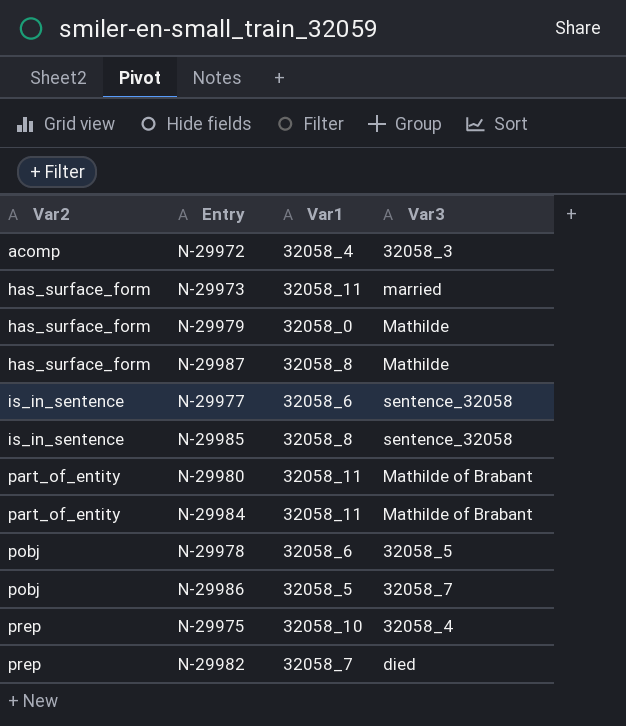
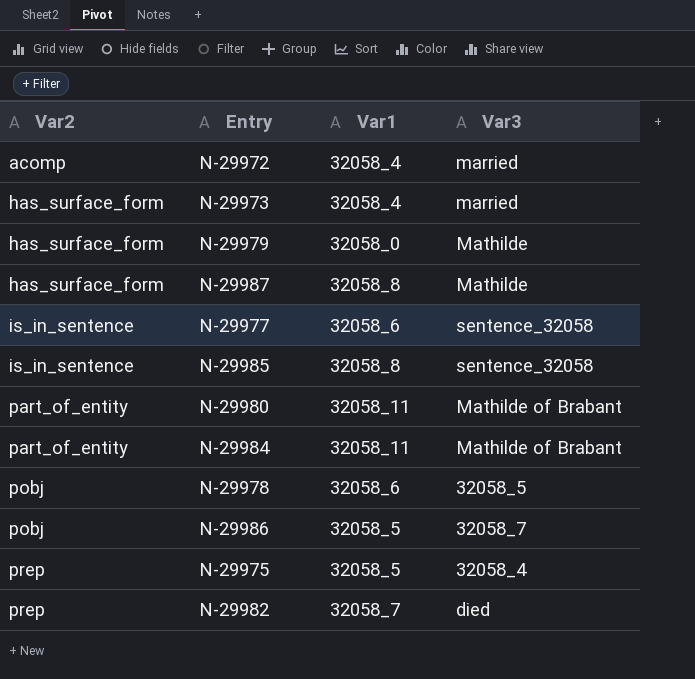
N-29972 | Var3: 32058_3 -> married
N-29973 | Var1: 32058_11 -> 32058_4
N-29975 | Var1: 32058_10 -> 32058_5

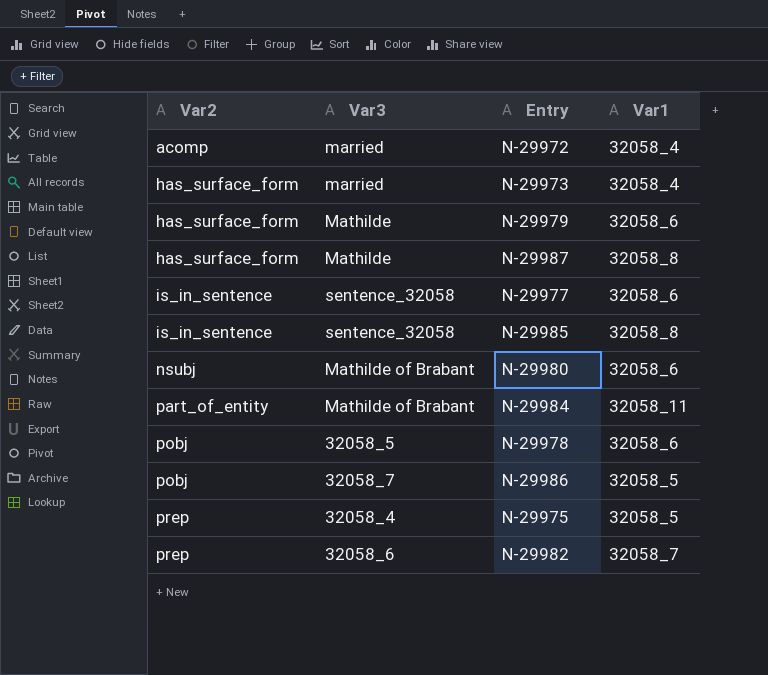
column Var3 | position: 4 -> 2
N-29979 | Var1: 32058_0 -> 32058_6
N-29980 | Var2: part_of_entity -> nsubj
N-29980 | Var1: 32058_11 -> 32058_6
N-29982 | Var3: died -> 32058_6

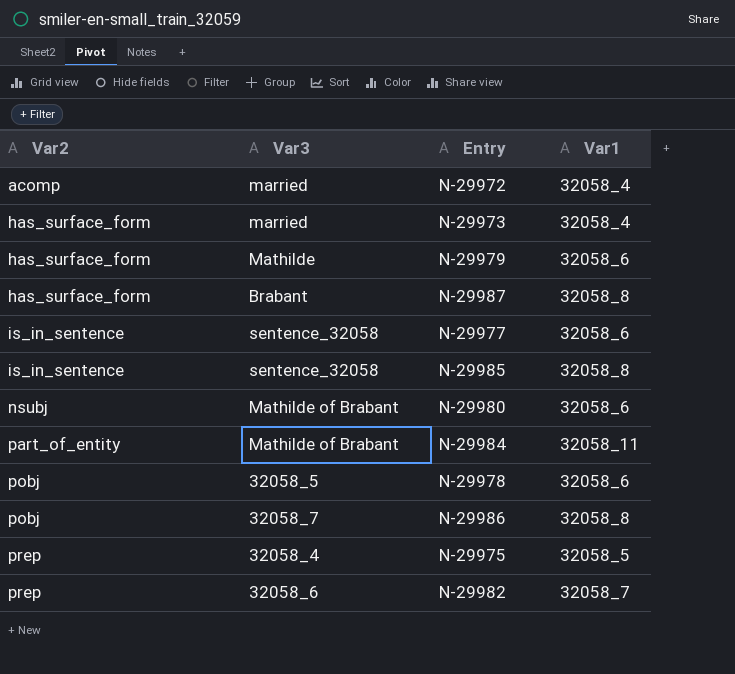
N-29987 | Var3: Mathilde -> Brabant
N-29986 | Var1: 32058_5 -> 32058_8

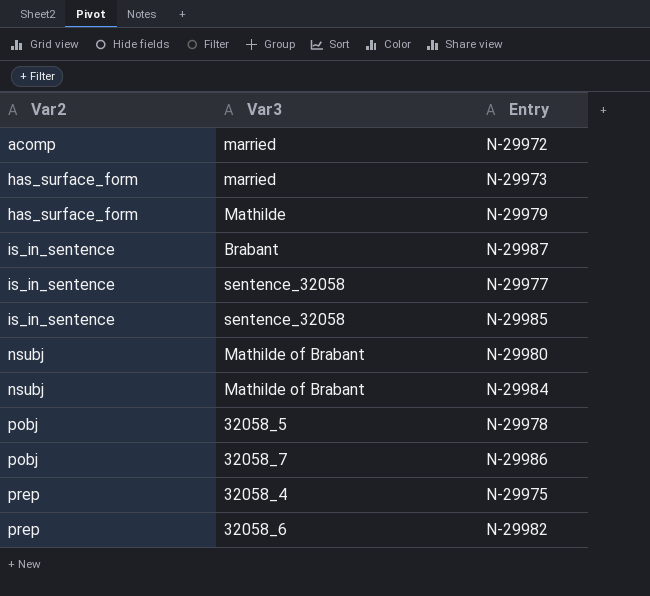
column Var1 | position: 4 -> none
N-29987 | Var2: has_surface_form -> is_in_sentence
N-29984 | Var2: part_of_entity -> nsubj

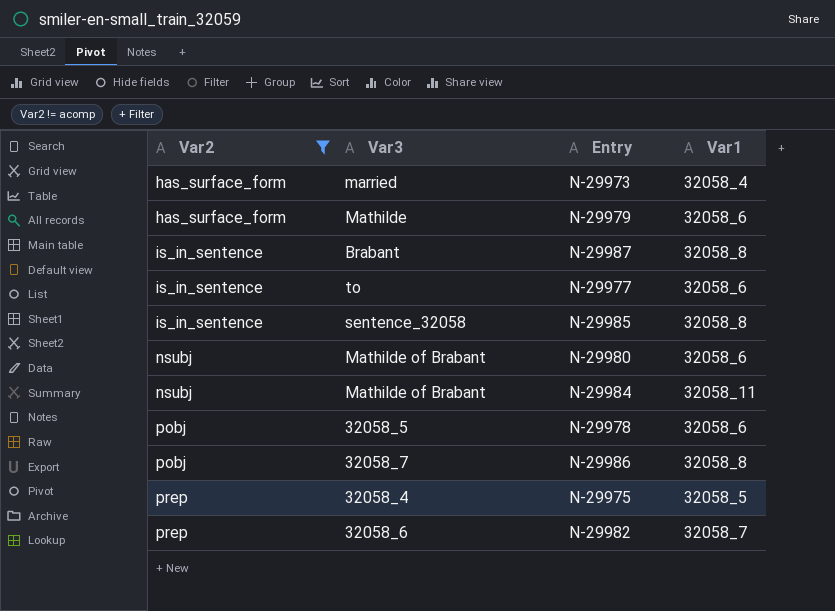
filter: none -> Var2 != acomp
column Var1 | position: none -> 4
N-29977 | Var3: sentence_32058 -> to

